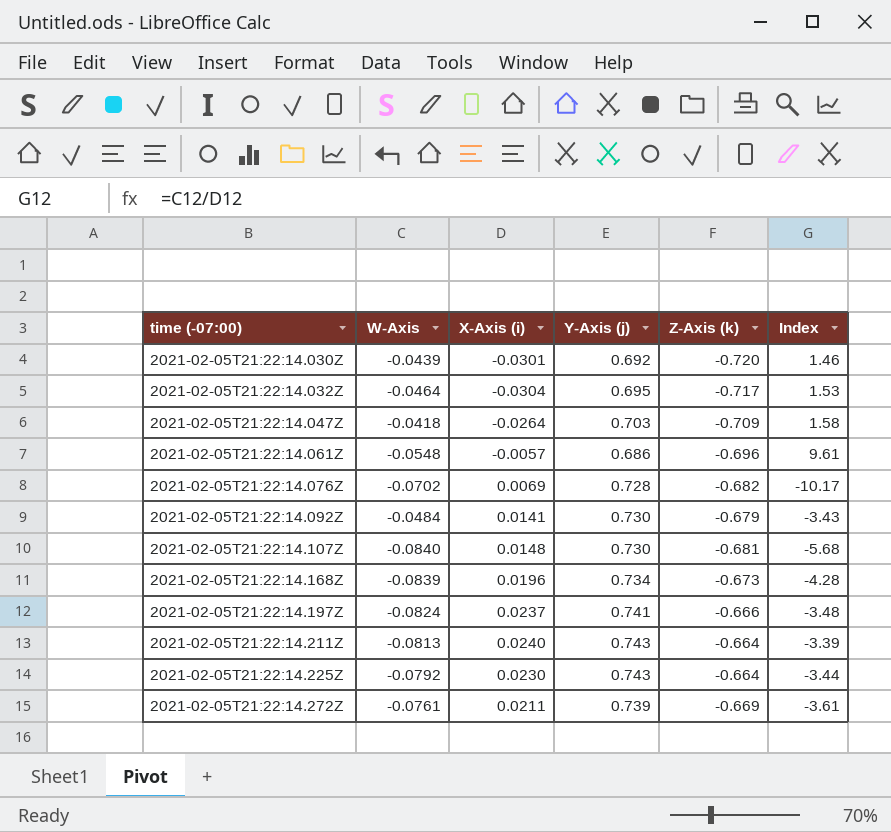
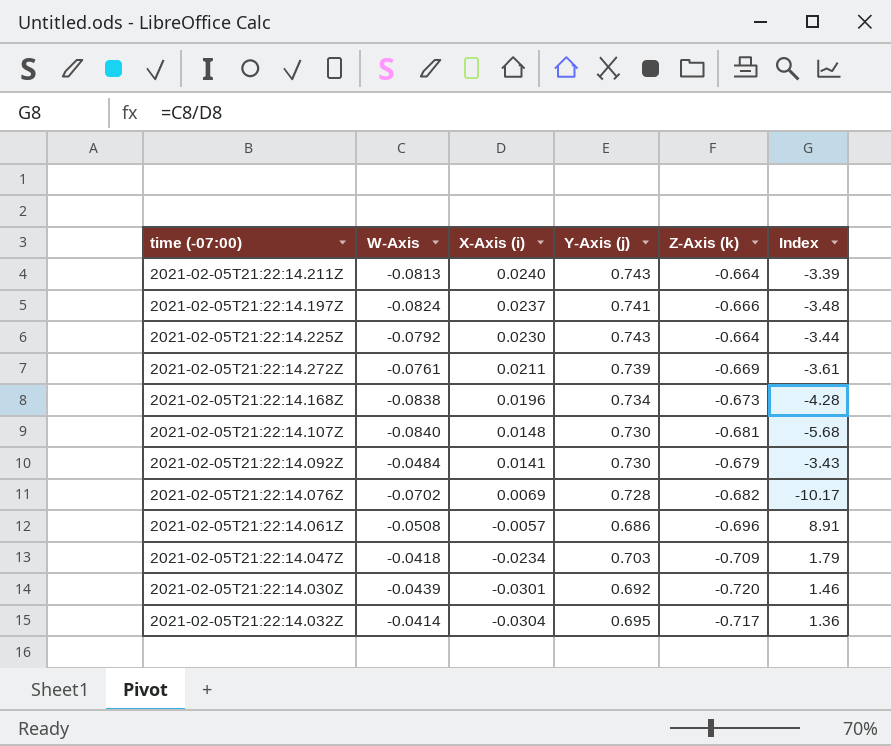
row order: time (-07:00) ascending -> X-Axis (i) descending
2021-02-05T21:22:14.168Z | W-Axis: -0.0839 -> -0.0838
2021-02-05T21:22:14.061Z | W-Axis: -0.0548 -> -0.0508
2021-02-05T21:22:14.061Z | Index: 9.61 -> 8.91
2021-02-05T21:22:14.047Z | X-Axis (i): -0.0264 -> -0.0234
2021-02-05T21:22:14.047Z | Index: 1.58 -> 1.79
2021-02-05T21:22:14.032Z | W-Axis: -0.0464 -> -0.0414
2021-02-05T21:22:14.032Z | Index: 1.53 -> 1.36

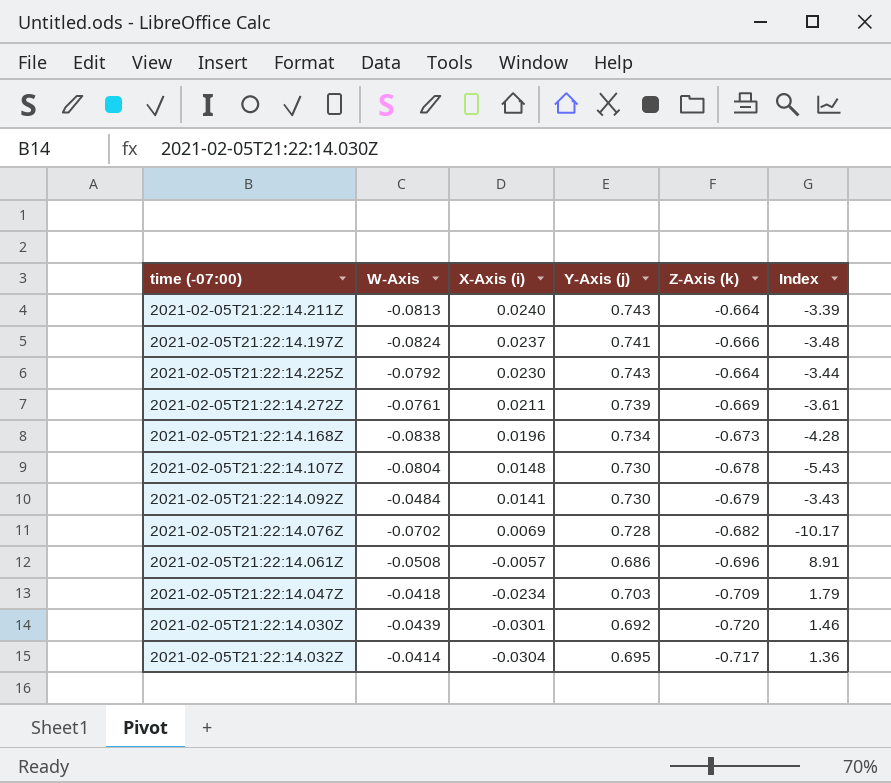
2021-02-05T21:22:14.107Z | W-Axis: -0.0840 -> -0.0804
2021-02-05T21:22:14.107Z | Z-Axis (k): -0.681 -> -0.678
2021-02-05T21:22:14.107Z | Index: -5.68 -> -5.43

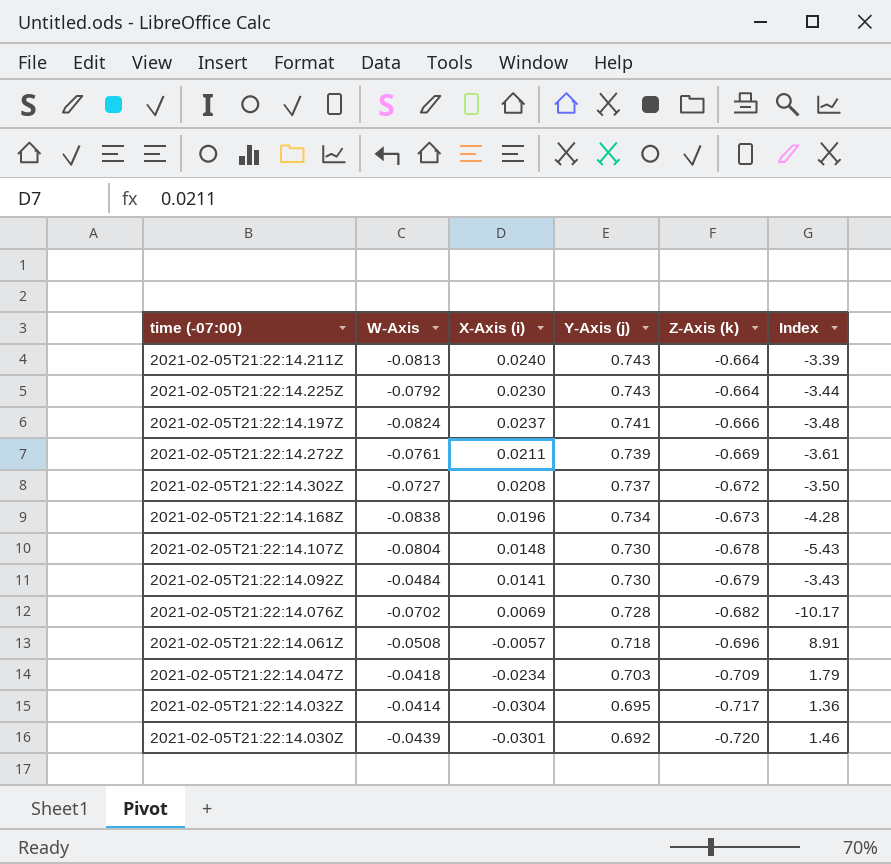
row order: X-Axis (i) descending -> Y-Axis (j) descending
row 2021-02-05T21:22:14.302Z: none -> -0.0727 | 0.0208 | 0.737 | -0.672 | -3.50
2021-02-05T21:22:14.061Z | Y-Axis (j): 0.686 -> 0.718

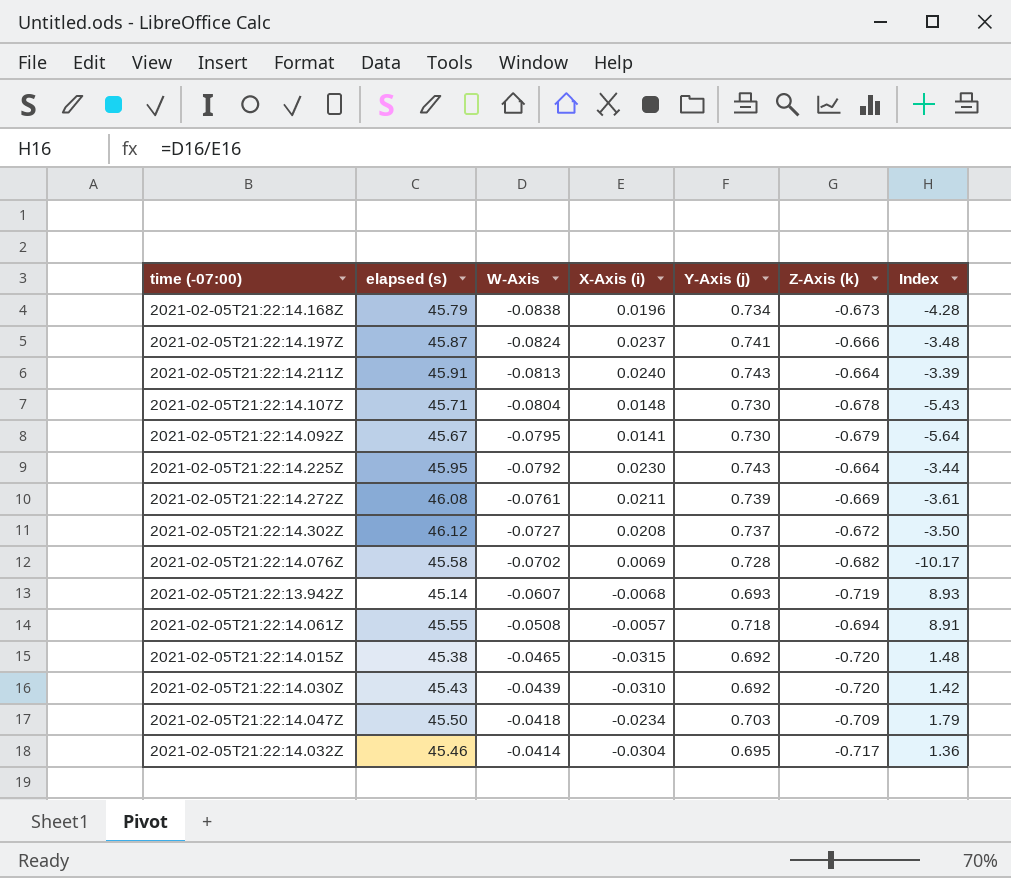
row order: Y-Axis (j) descending -> W-Axis ascending
column elapsed (s) | position: none -> 2
2021-02-05T21:22:14.092Z | W-Axis: -0.0484 -> -0.0795
2021-02-05T21:22:14.092Z | Index: -3.43 -> -5.64
row 2021-02-05T21:22:13.942Z: none -> 45.14 | -0.0607 | -0.0068 | 0.693 | -0.719 | 8.93
2021-02-05T21:22:14.061Z | Z-Axis (k): -0.696 -> -0.694
row 2021-02-05T21:22:14.015Z: none -> 45.38 | -0.0465 | -0.0315 | 0.692 | -0.720 | 1.48
2021-02-05T21:22:14.030Z | X-Axis (i): -0.0301 -> -0.0310
2021-02-05T21:22:14.030Z | Index: 1.46 -> 1.42

